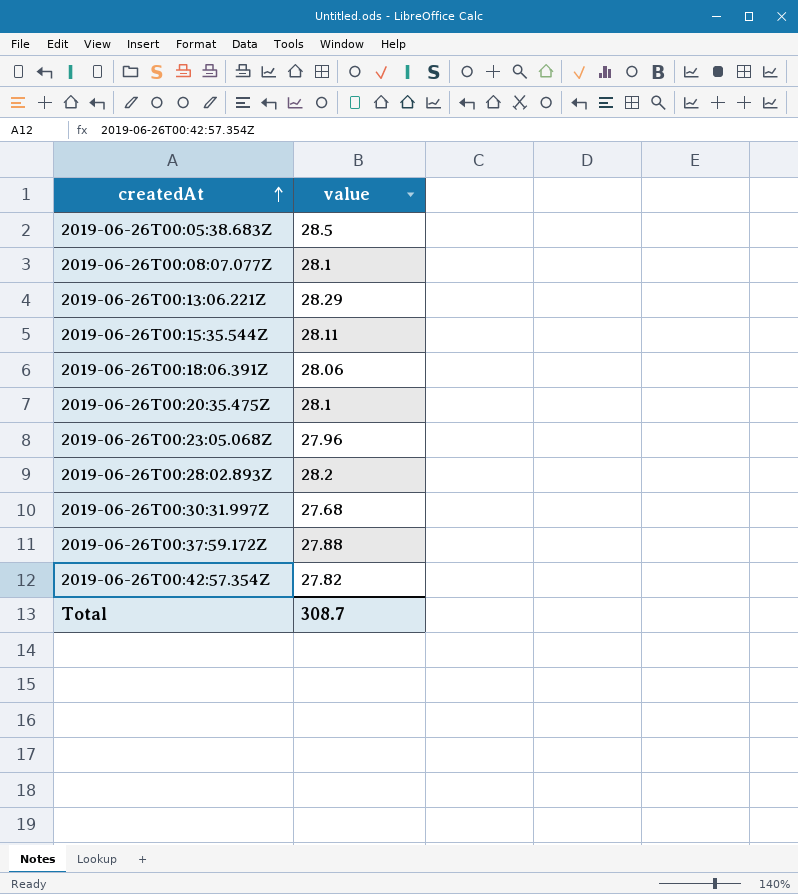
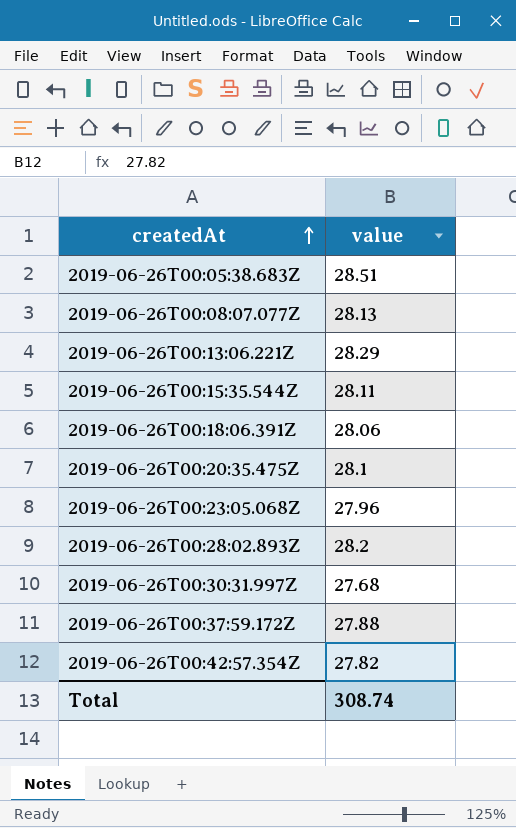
2019-06-26T00:05:38.683Z | value: 28.5 -> 28.51
2019-06-26T00:08:07.077Z | value: 28.1 -> 28.13
Total | value: 308.7 -> 308.74

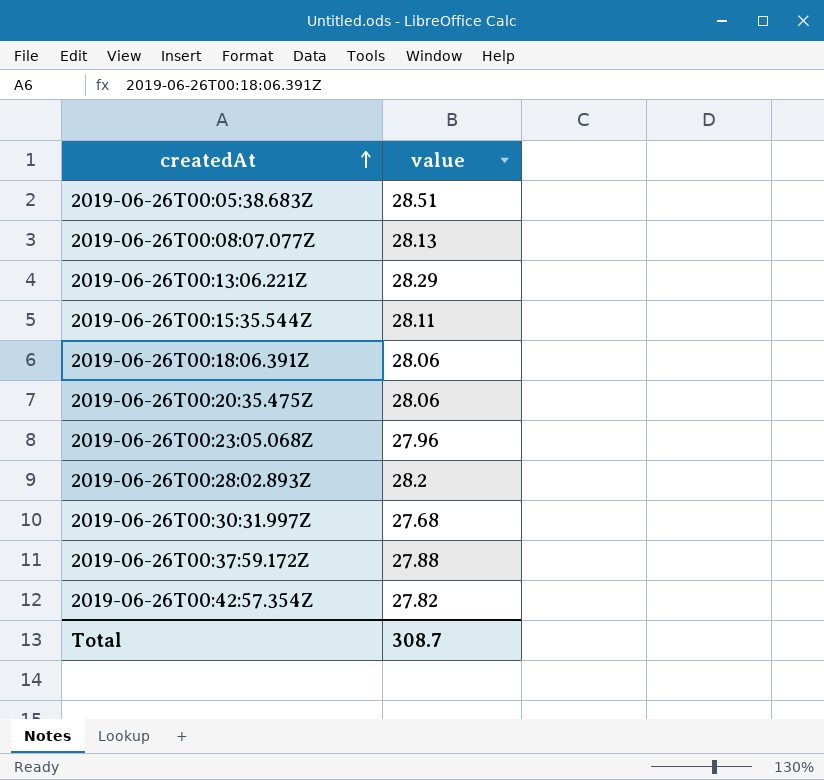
2019-06-26T00:20:35.475Z | value: 28.1 -> 28.06
Total | value: 308.74 -> 308.7

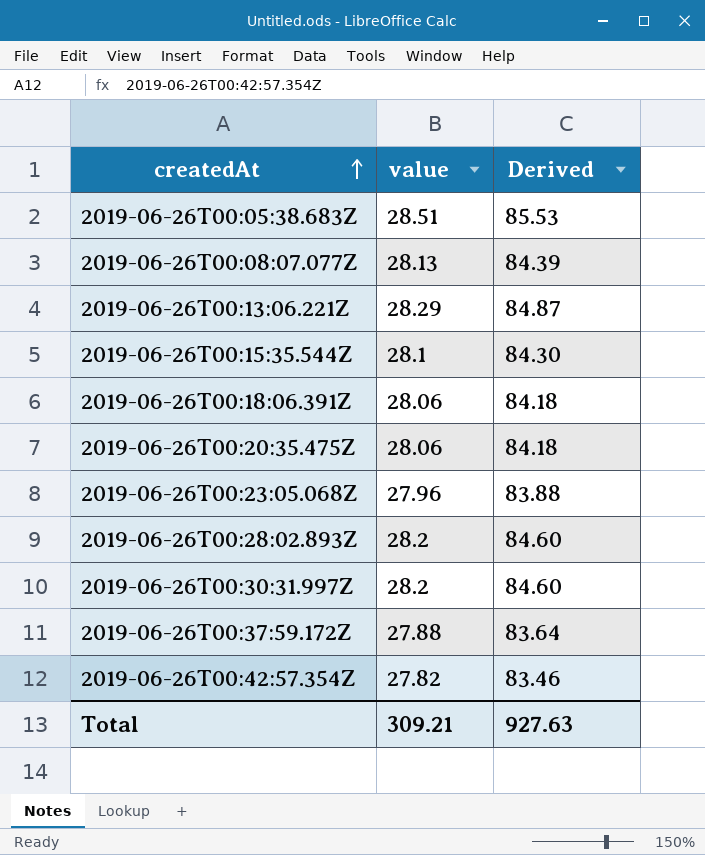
column Derived | formula: none -> [value] * 3
2019-06-26T00:15:35.544Z | value: 28.11 -> 28.1
2019-06-26T00:30:31.997Z | value: 27.68 -> 28.2
Total | value: 308.7 -> 309.21

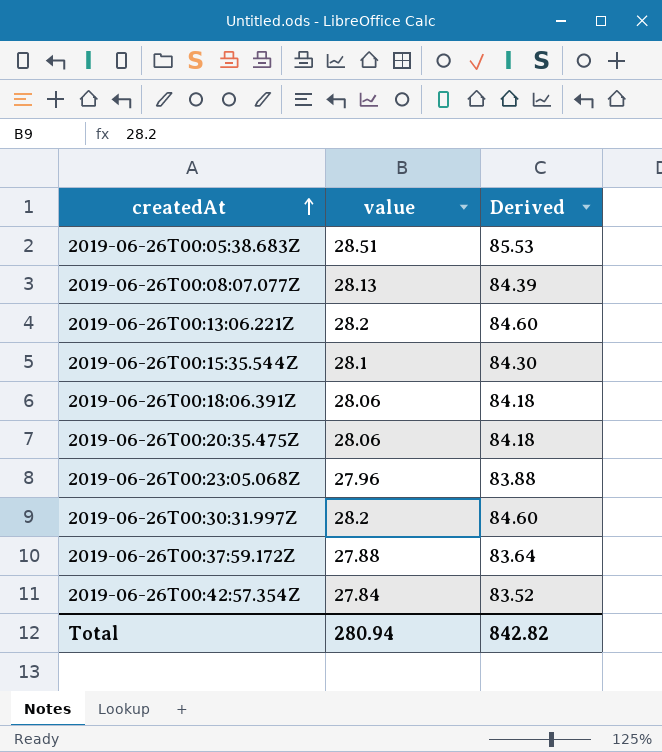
row 2019-06-26T00:28:02.893Z: 28.2 | 84.60 -> none
2019-06-26T00:13:06.221Z | value: 28.29 -> 28.2
2019-06-26T00:13:06.221Z | Derived: 84.87 -> 84.60
2019-06-26T00:42:57.354Z | value: 27.82 -> 27.84
2019-06-26T00:42:57.354Z | Derived: 83.46 -> 83.52
Total | value: 309.21 -> 280.94
Total | Derived: 927.63 -> 842.82

